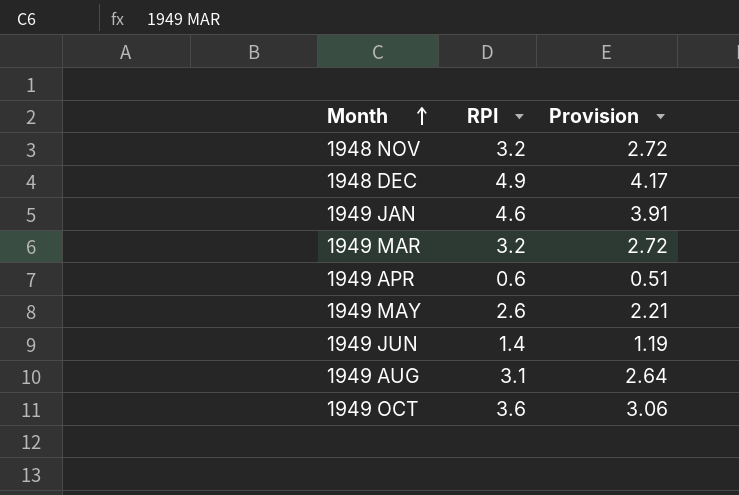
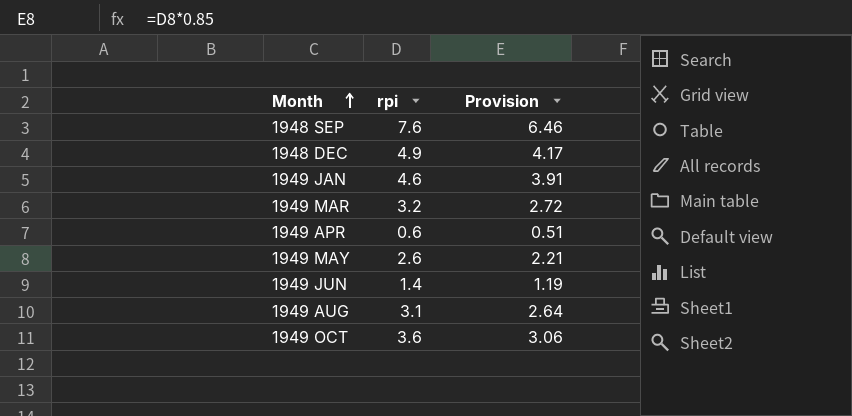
column name: RPI -> rpi
row 1948 NOV: 3.2 | 2.72 -> none
row 1948 SEP: none -> 7.6 | 6.46

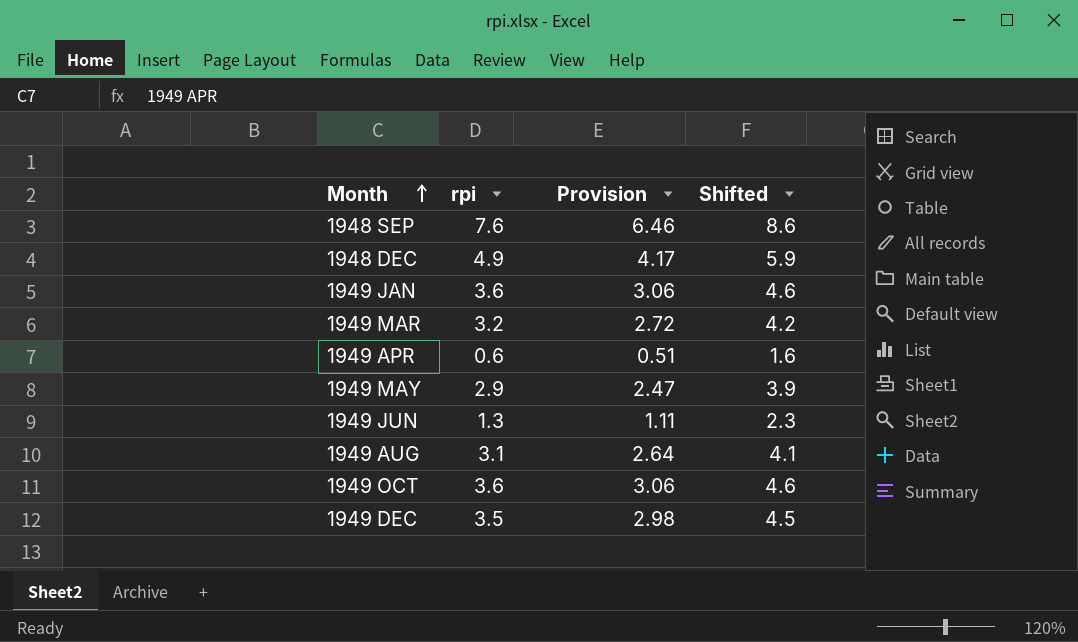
column Shifted | formula: none -> [rpi] + 1
1949 JAN | rpi: 4.6 -> 3.6
1949 JAN | Provision: 3.91 -> 3.06
1949 MAY | rpi: 2.6 -> 2.9
1949 MAY | Provision: 2.21 -> 2.47
1949 JUN | rpi: 1.4 -> 1.3
1949 JUN | Provision: 1.19 -> 1.11
row 1949 DEC: none -> 3.5 | 2.98 | 4.5

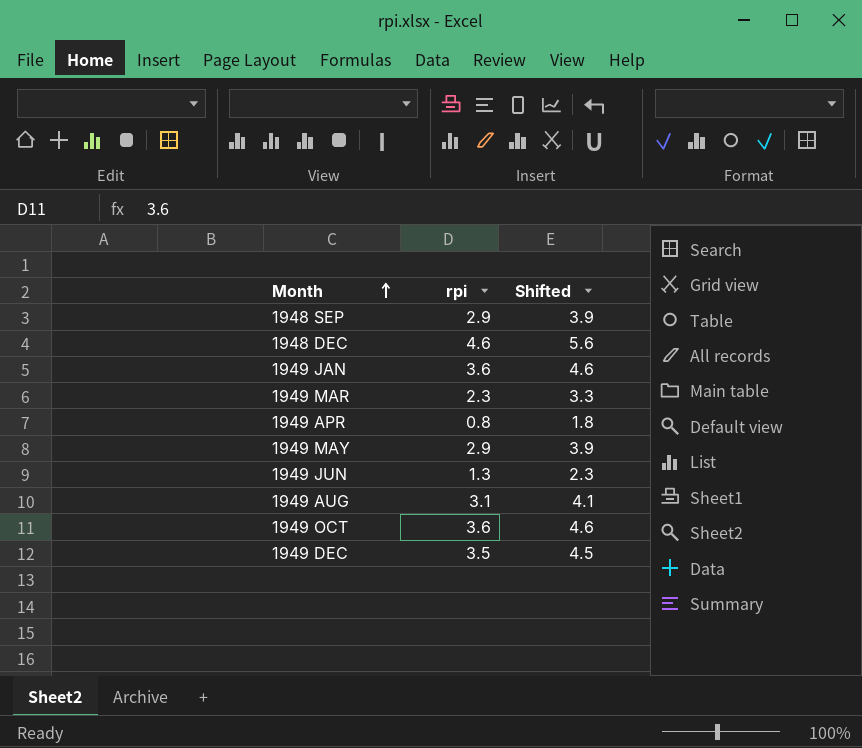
column Provision | formula: [rpi] * 0.85 -> none
1948 SEP | rpi: 7.6 -> 2.9
1948 SEP | Shifted: 8.6 -> 3.9
1948 DEC | rpi: 4.9 -> 4.6
1948 DEC | Shifted: 5.9 -> 5.6
1949 MAR | rpi: 3.2 -> 2.3
1949 MAR | Shifted: 4.2 -> 3.3
1949 APR | rpi: 0.6 -> 0.8
1949 APR | Shifted: 1.6 -> 1.8

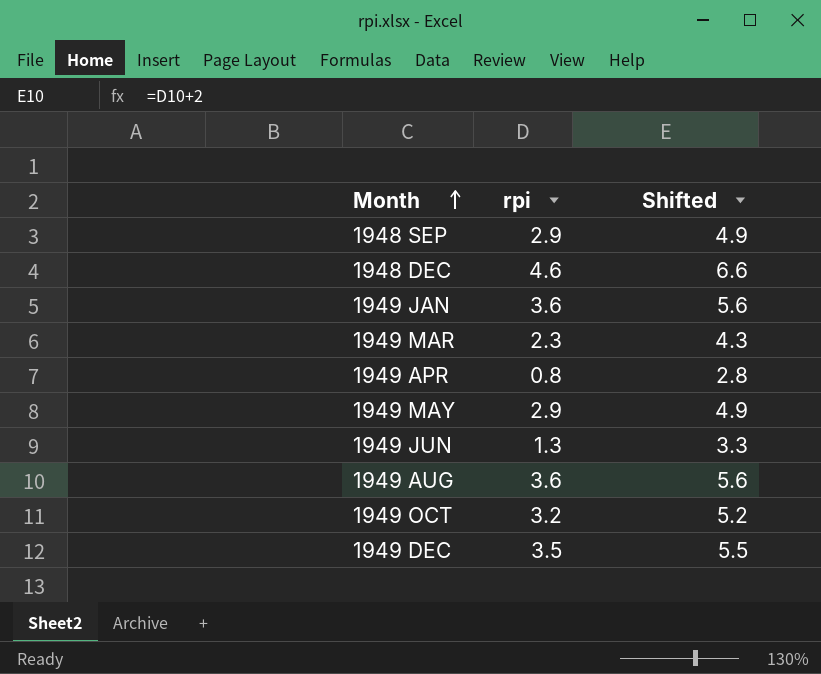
column Shifted | formula: [rpi] + 1 -> [rpi] + 2
1949 AUG | rpi: 3.1 -> 3.6
1949 OCT | rpi: 3.6 -> 3.2

